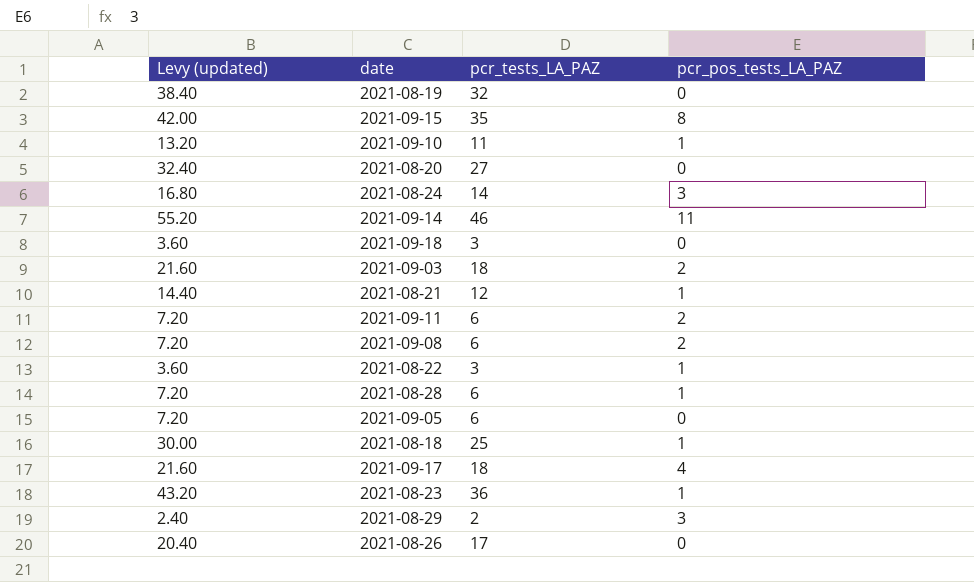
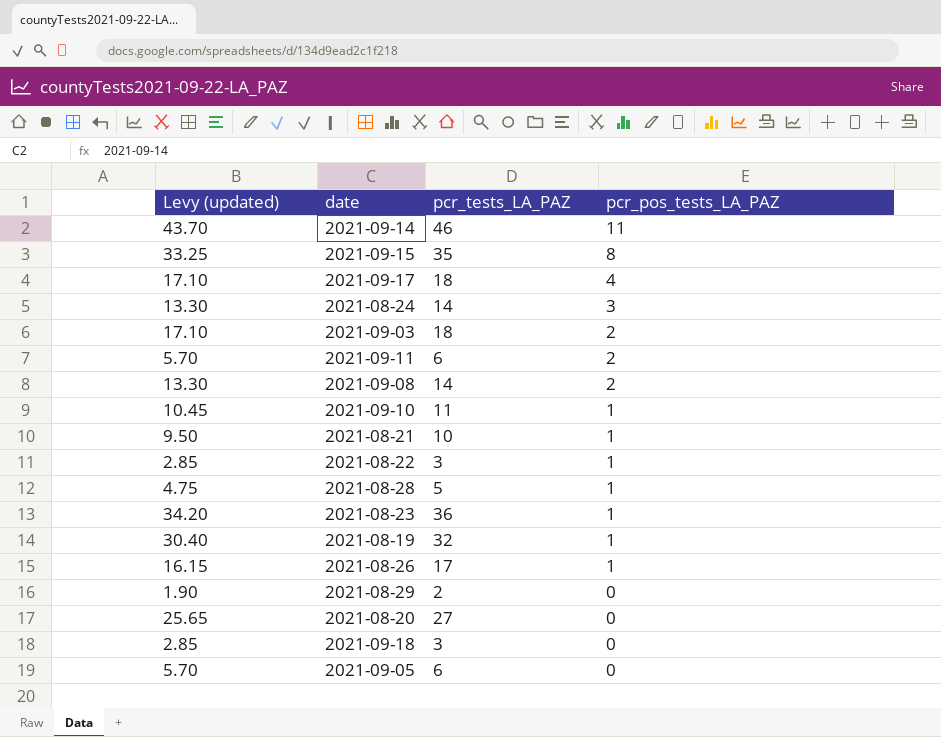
row order: none -> pcr_pos_tests_LA_PAZ descending
column Levy (updated) | formula: [pcr_tests_LA_PAZ] * 1.2 -> [pcr_tests_LA_PAZ] * 0.95
row 2021-08-18: 30.00 | 25 | 1 -> none
2021-09-08 | pcr_tests_LA_PAZ: 6 -> 14
2021-08-21 | pcr_tests_LA_PAZ: 12 -> 10
2021-08-28 | pcr_tests_LA_PAZ: 6 -> 5
2021-08-19 | pcr_pos_tests_LA_PAZ: 0 -> 1
2021-08-26 | pcr_pos_tests_LA_PAZ: 0 -> 1
2021-08-29 | pcr_pos_tests_LA_PAZ: 3 -> 0

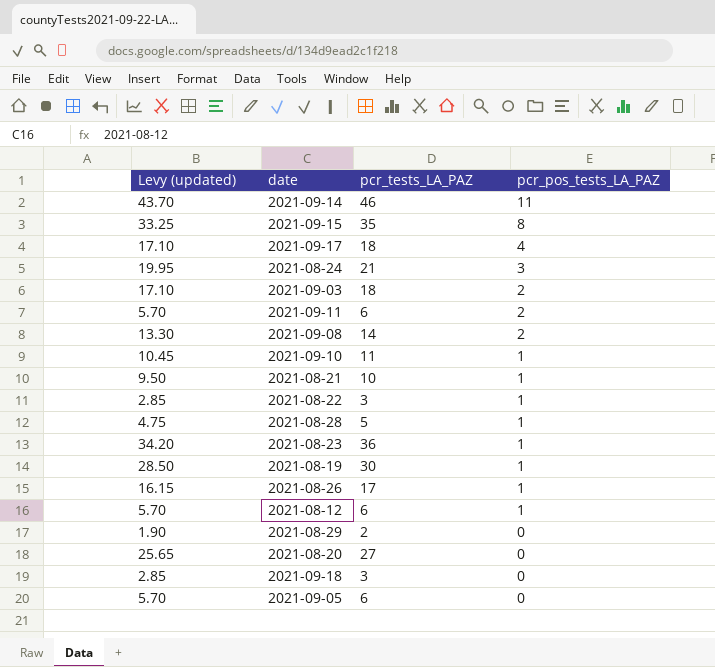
2021-08-24 | Levy (updated): 13.30 -> 19.95
2021-08-24 | pcr_tests_LA_PAZ: 14 -> 21
2021-08-19 | Levy (updated): 30.40 -> 28.50
2021-08-19 | pcr_tests_LA_PAZ: 32 -> 30
row 2021-08-12: none -> 5.70 | 6 | 1

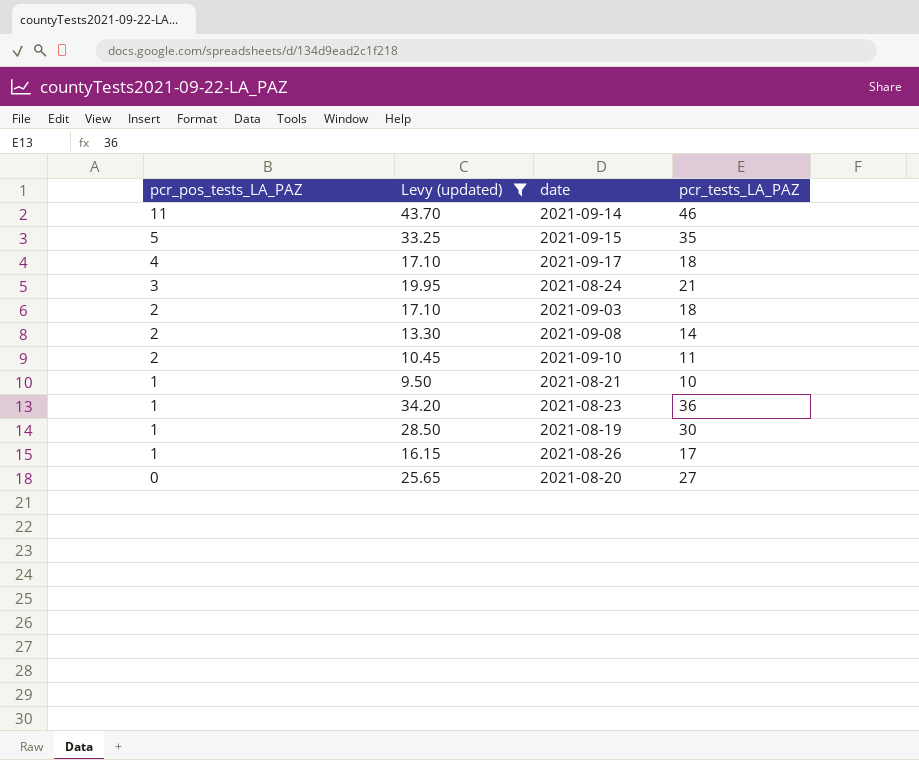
filter: none -> Levy (updated) >= 9.50
column pcr_pos_tests_LA_PAZ | position: 4 -> 1
2021-09-15 | pcr_pos_tests_LA_PAZ: 8 -> 5
2021-09-10 | pcr_pos_tests_LA_PAZ: 1 -> 2

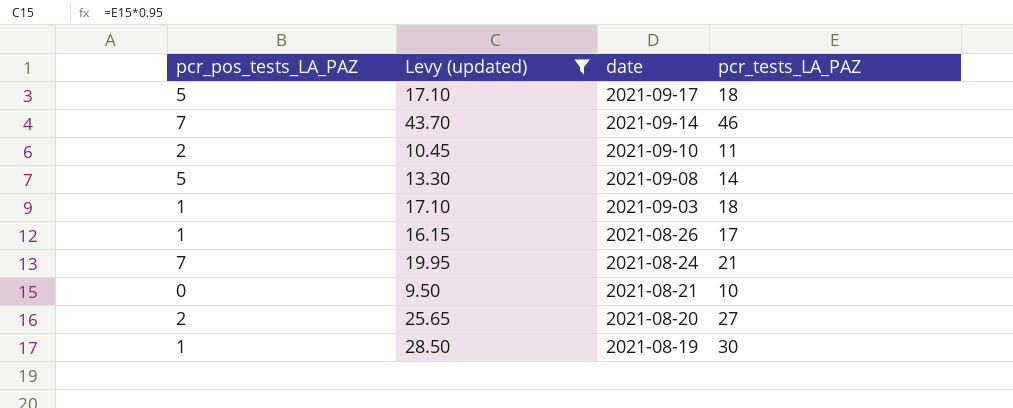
row order: pcr_pos_tests_LA_PAZ descending -> date descending
row 2021-09-15: 5 | 33.25 | 35 -> none
row 2021-08-23: 1 | 34.20 | 36 -> none
2021-09-17 | pcr_pos_tests_LA_PAZ: 4 -> 5
2021-09-14 | pcr_pos_tests_LA_PAZ: 11 -> 7
2021-09-08 | pcr_pos_tests_LA_PAZ: 2 -> 5
2021-09-03 | pcr_pos_tests_LA_PAZ: 2 -> 1
2021-08-24 | pcr_pos_tests_LA_PAZ: 3 -> 7
2021-08-21 | pcr_pos_tests_LA_PAZ: 1 -> 0
2021-08-20 | pcr_pos_tests_LA_PAZ: 0 -> 2

